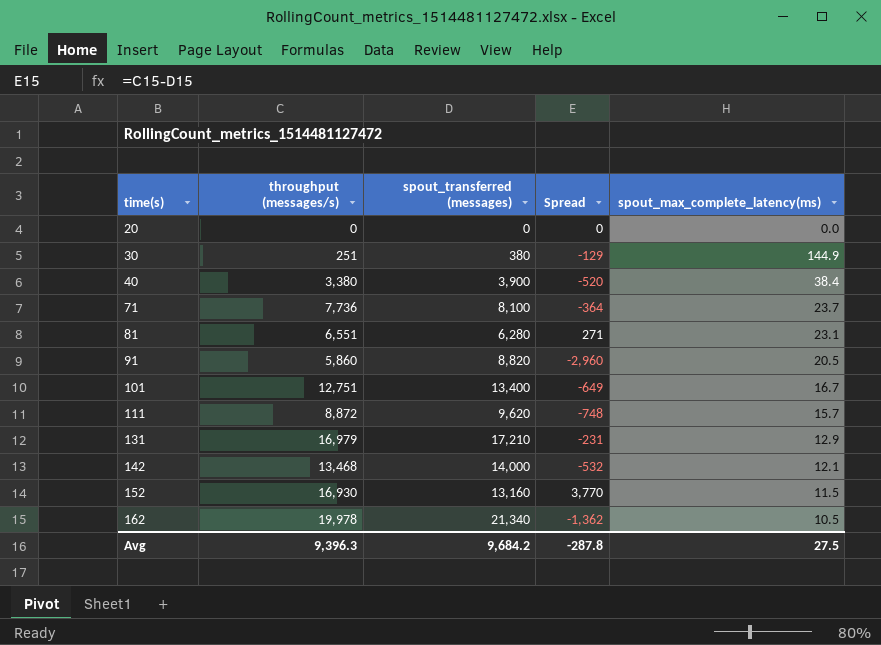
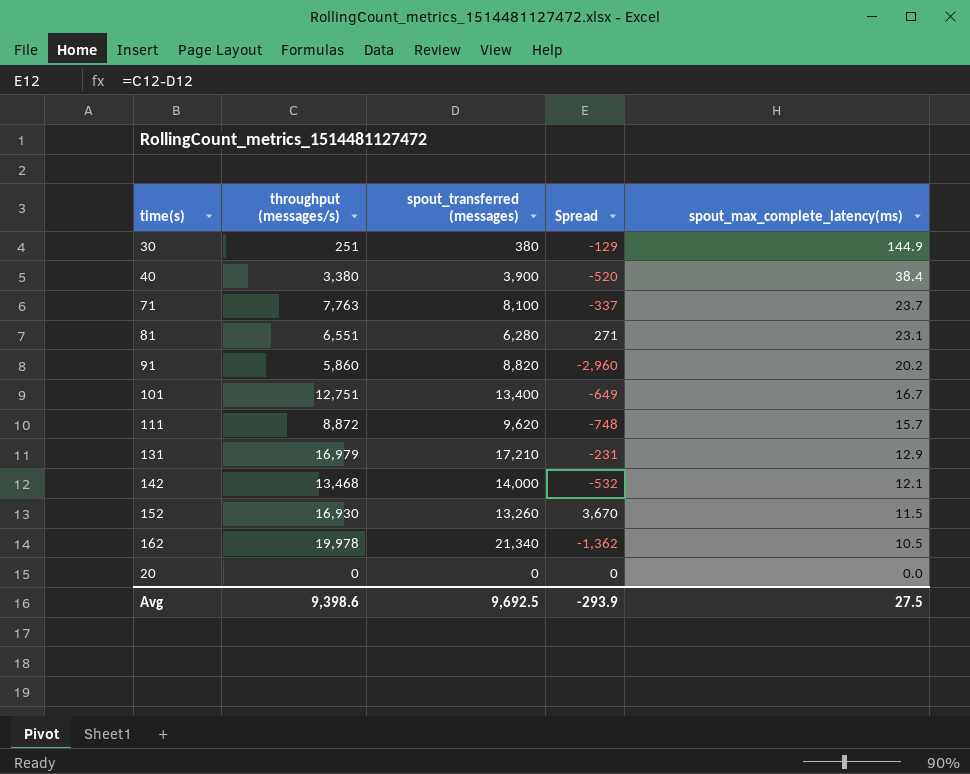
row order: time(s) ascending -> spout_max_complete_latency(ms) descending
71 | throughput (messages/s): 7,736 -> 7,763
71 | Spread: -364 -> -337
91 | spout_max_complete_latency(ms): 20.5 -> 20.2
152 | spout_transferred (messages): 13,160 -> 13,260
152 | Spread: 3,770 -> 3,670
Avg | throughput (messages/s): 9,396.3 -> 9,398.6
Avg | spout_transferred (messages): 9,684.2 -> 9,692.5
Avg | Spread: -287.8 -> -293.9

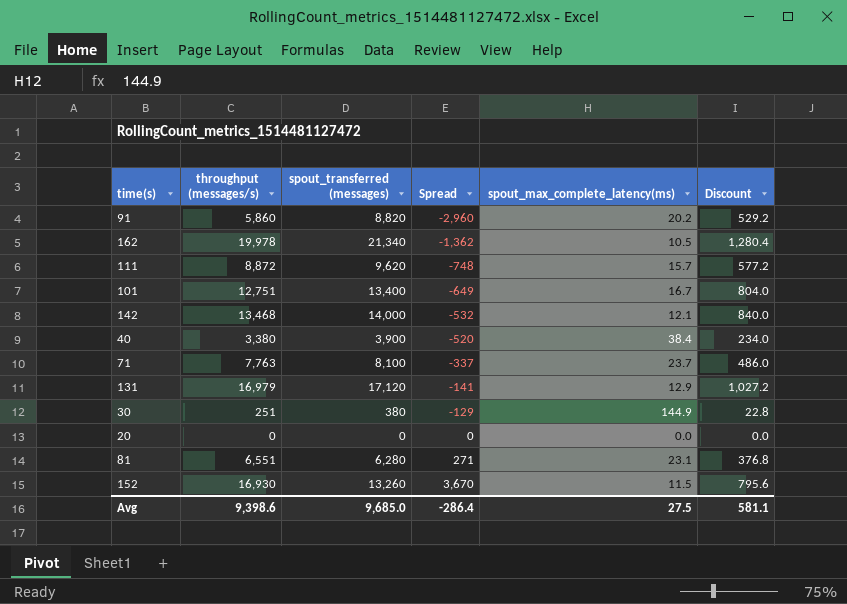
row order: spout_max_complete_latency(ms) descending -> Spread ascending
column Discount | formula: none -> [spout_transferred (messages)] * 0.06
131 | spout_transferred (messages): 17,210 -> 17,120
131 | Spread: -231 -> -141
Avg | spout_transferred (messages): 9,692.5 -> 9,685.0
Avg | Spread: -293.9 -> -286.4

